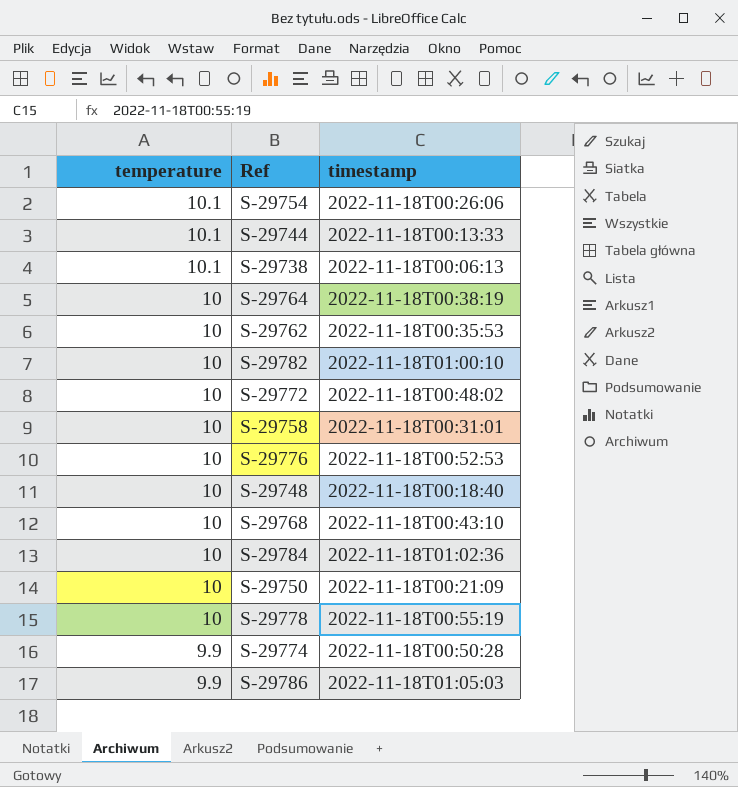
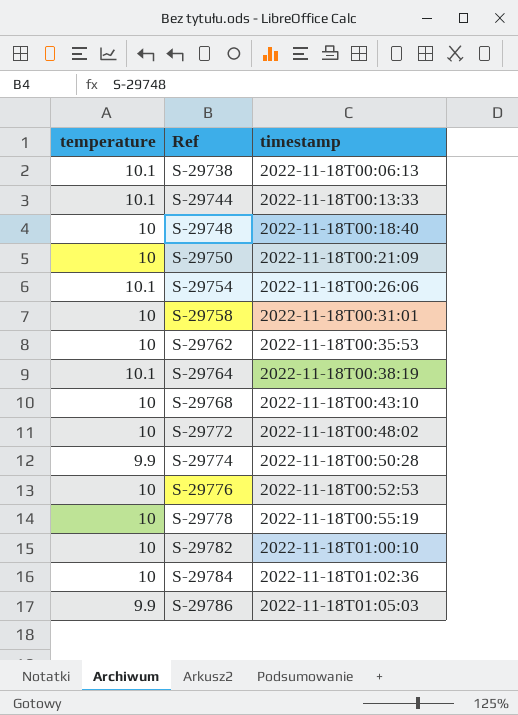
row order: temperature descending -> Ref ascending
S-29764 | temperature: 10 -> 10.1

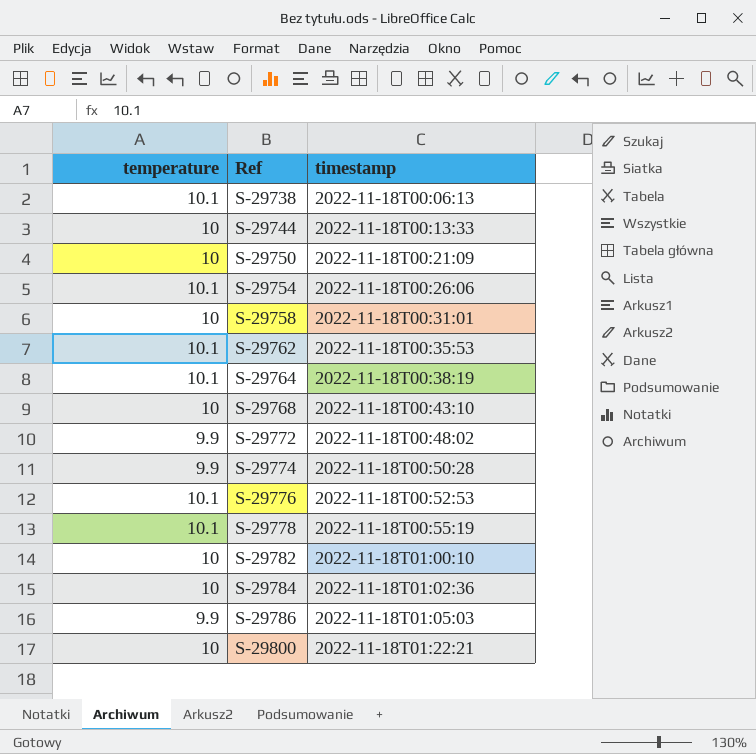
row S-29748: 10 | 2022-11-18T00:18:40 -> none
S-29744 | temperature: 10.1 -> 10
S-29762 | temperature: 10 -> 10.1
S-29772 | temperature: 10 -> 9.9
S-29776 | temperature: 10 -> 10.1
S-29778 | temperature: 10 -> 10.1
row S-29800: none -> 10 | 2022-11-18T01:22:21

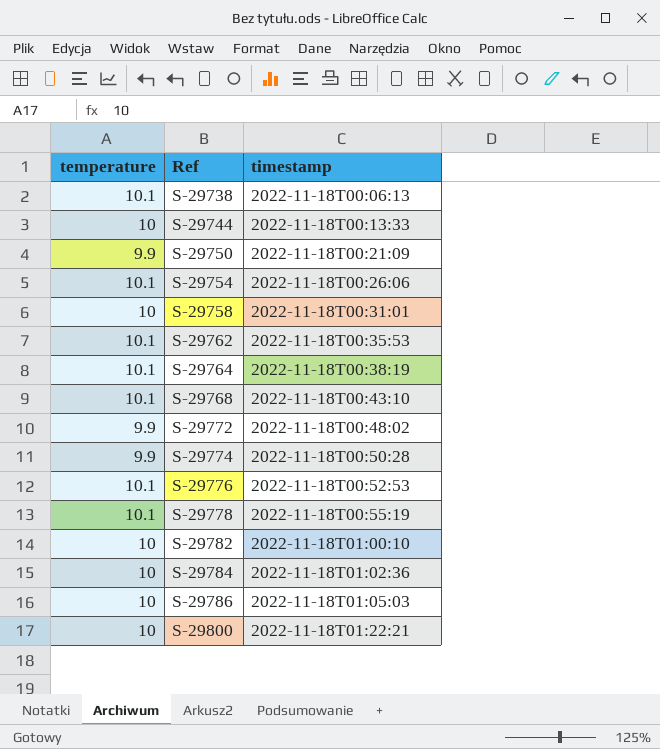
S-29750 | temperature: 10 -> 9.9
S-29768 | temperature: 10 -> 10.1
S-29786 | temperature: 9.9 -> 10

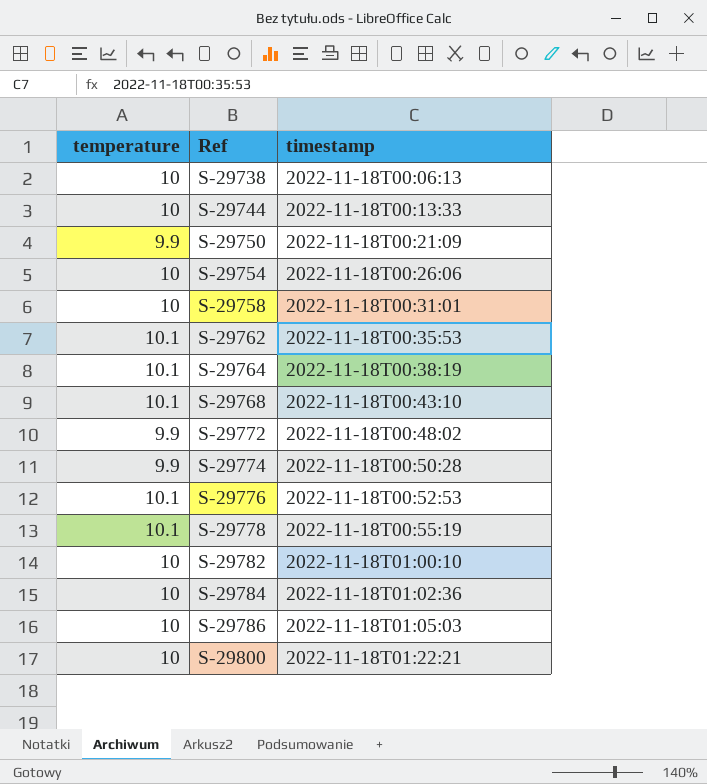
S-29738 | temperature: 10.1 -> 10
S-29754 | temperature: 10.1 -> 10

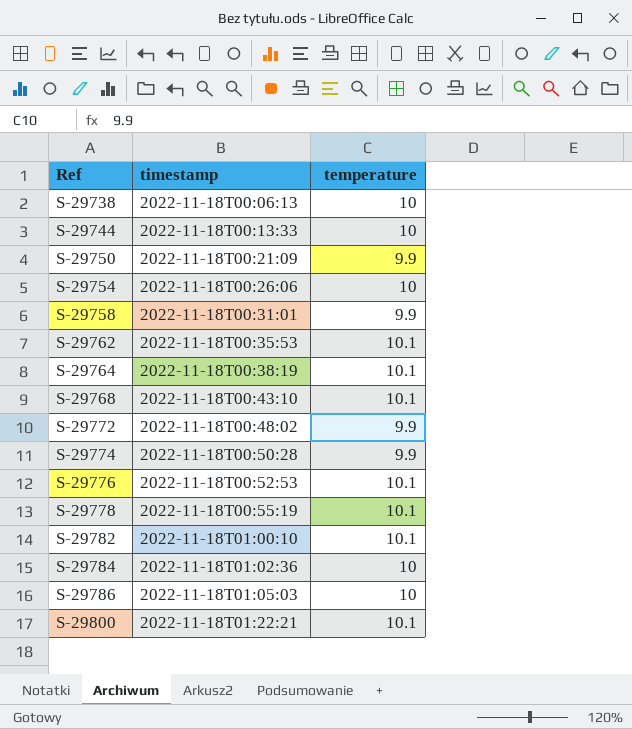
column temperature | position: 1 -> 3
S-29758 | temperature: 10 -> 9.9
S-29782 | temperature: 10 -> 10.1
S-29800 | temperature: 10 -> 10.1

